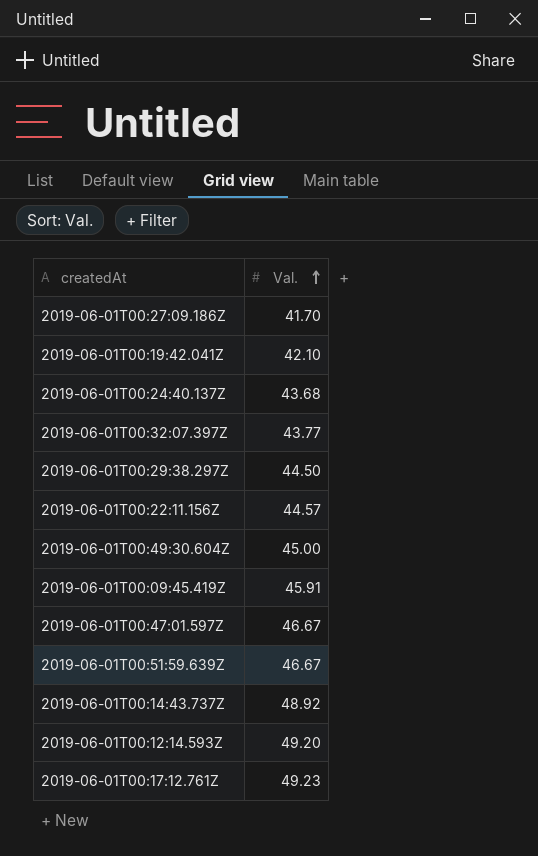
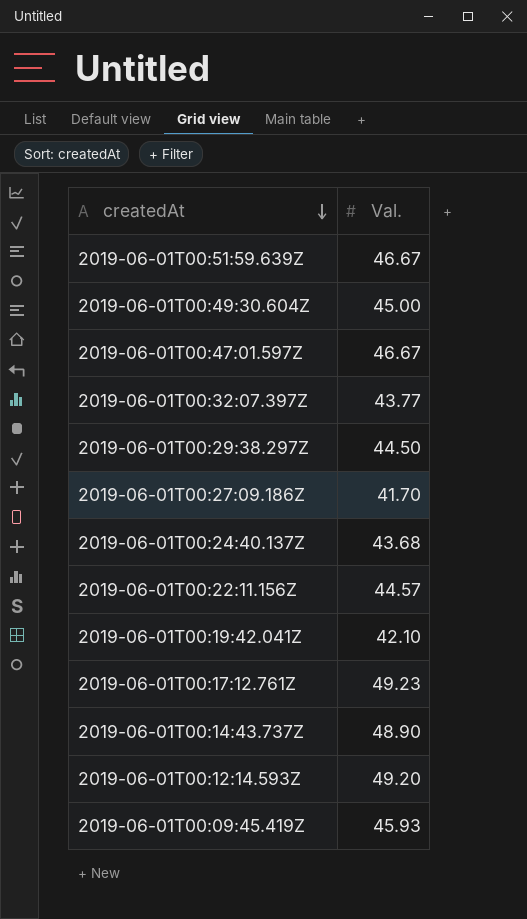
row order: Val. ascending -> createdAt descending
2019-06-01T00:14:43.737Z | Val.: 48.92 -> 48.90
2019-06-01T00:09:45.419Z | Val.: 45.91 -> 45.93

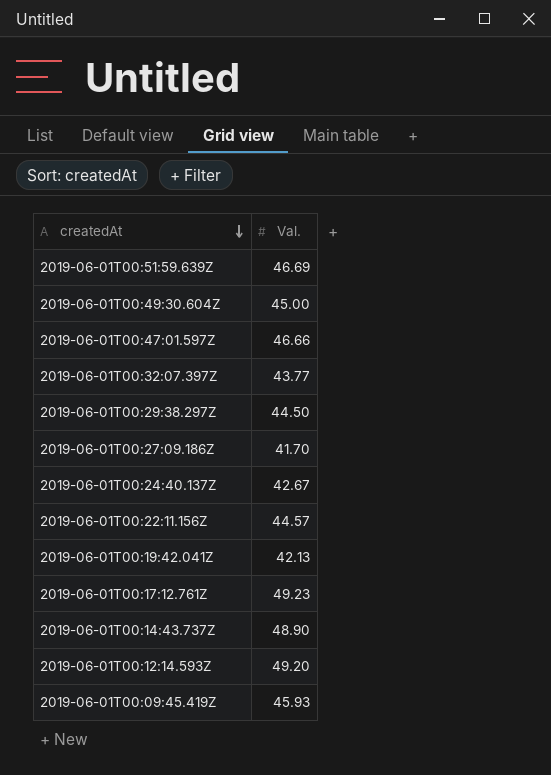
2019-06-01T00:51:59.639Z | Val.: 46.67 -> 46.69
2019-06-01T00:47:01.597Z | Val.: 46.67 -> 46.66
2019-06-01T00:24:40.137Z | Val.: 43.68 -> 42.67
2019-06-01T00:19:42.041Z | Val.: 42.10 -> 42.13

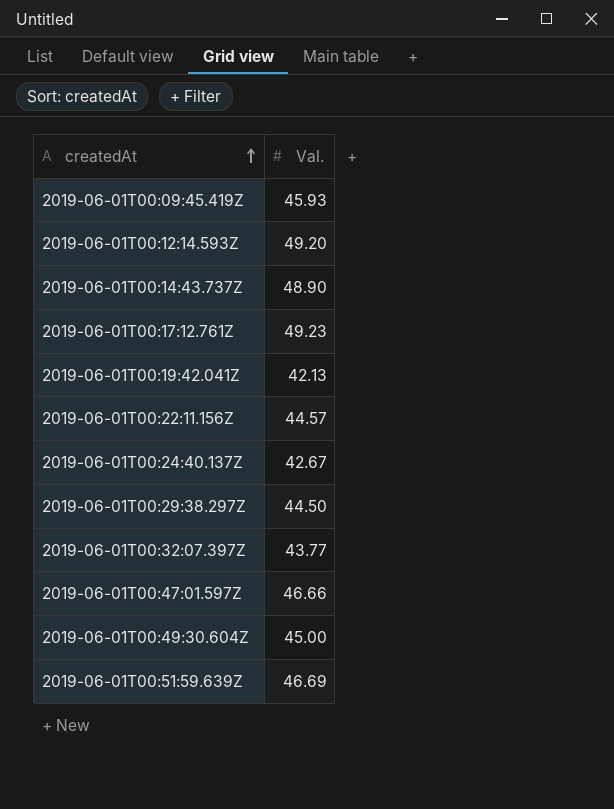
row order: createdAt descending -> createdAt ascending
row 2019-06-01T00:27:09.186Z: 41.70 -> none

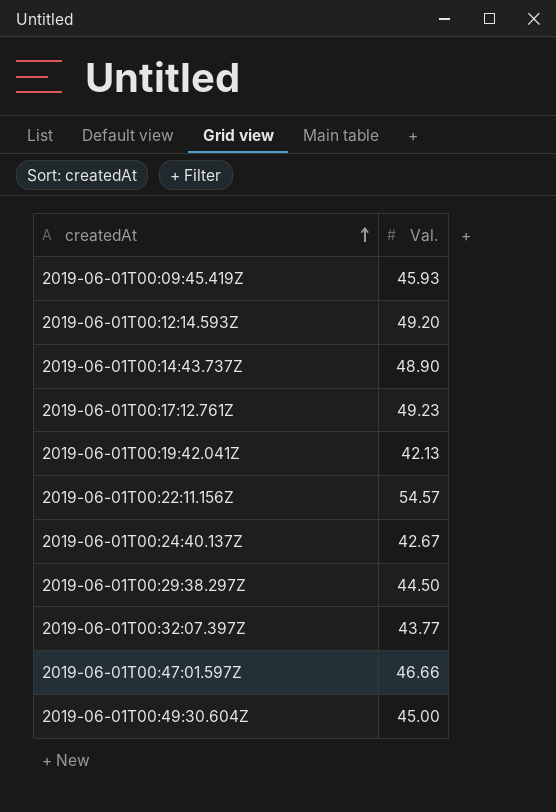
row 2019-06-01T00:51:59.639Z: 46.69 -> none
2019-06-01T00:22:11.156Z | Val.: 44.57 -> 54.57

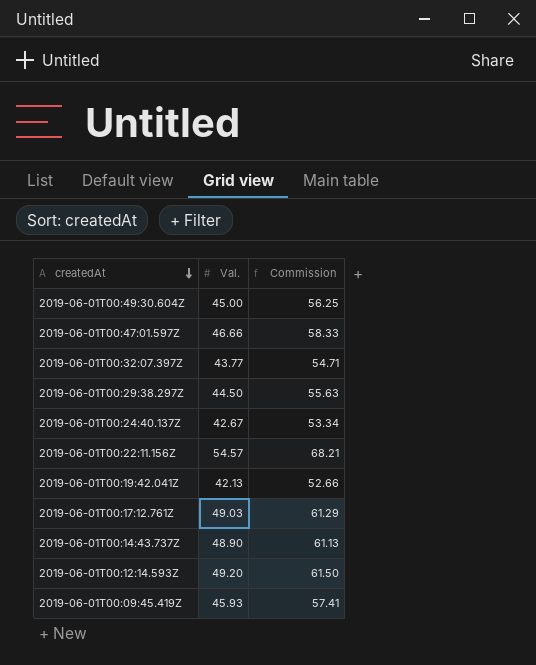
row order: createdAt ascending -> createdAt descending
column Commission | formula: none -> [Val.] * 1.25
2019-06-01T00:17:12.761Z | Val.: 49.23 -> 49.03

